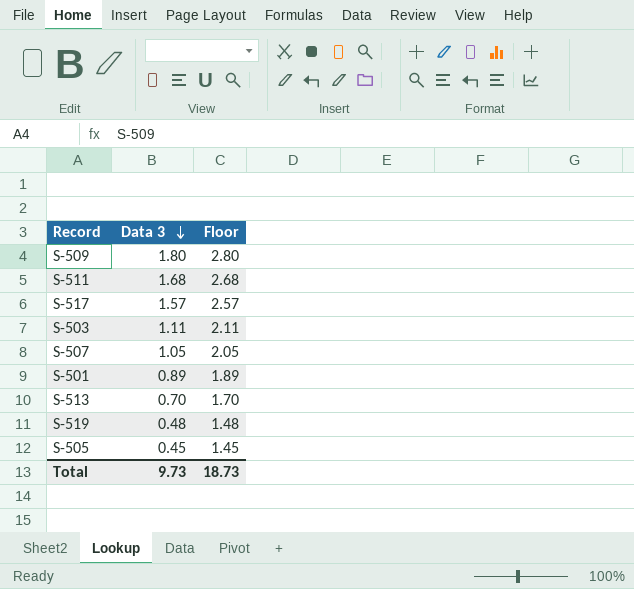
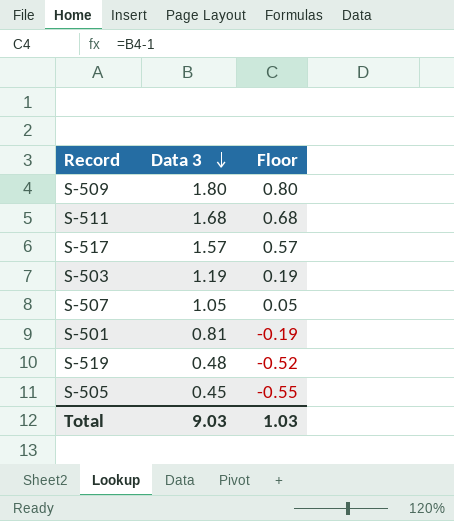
column Floor | formula: [Data 3] + 1 -> [Data 3] - 1
row S-513: 0.70 | 1.70 -> none
S-503 | Data 3: 1.11 -> 1.19
S-501 | Data 3: 0.89 -> 0.81
Total | Data 3: 9.73 -> 9.03
Total | Floor: 18.73 -> 1.03

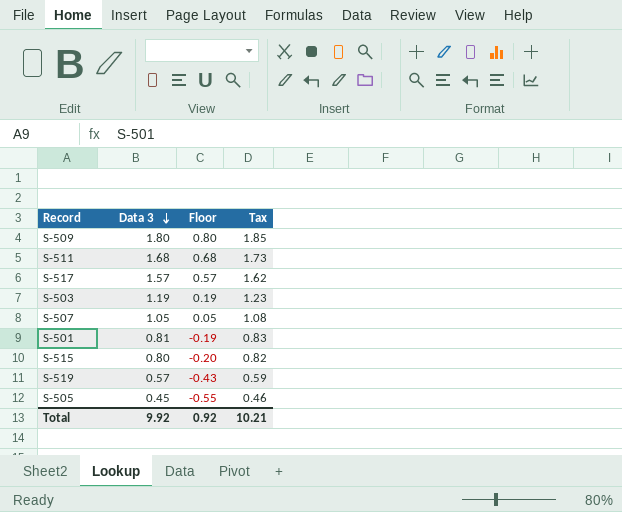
column Tax | formula: none -> [Data 3] * 1.03
row S-515: none -> 0.80 | -0.20 | 0.82
S-519 | Data 3: 0.48 -> 0.57
S-519 | Floor: -0.52 -> -0.43
Total | Data 3: 9.03 -> 9.92
Total | Floor: 1.03 -> 0.92

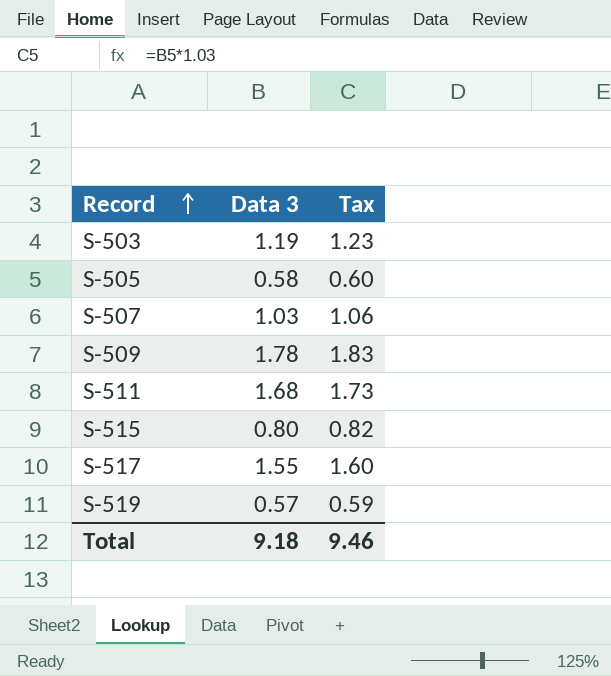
row order: Data 3 descending -> Record ascending
column Floor | formula: [Data 3] - 1 -> none
row S-501: 0.81 | -0.19 | 0.83 -> none
S-505 | Data 3: 0.45 -> 0.58
S-505 | Tax: 0.46 -> 0.60
S-507 | Data 3: 1.05 -> 1.03
S-507 | Tax: 1.08 -> 1.06
S-509 | Data 3: 1.80 -> 1.78
S-509 | Tax: 1.85 -> 1.83
S-517 | Data 3: 1.57 -> 1.55
S-517 | Tax: 1.62 -> 1.60
Total | Data 3: 9.92 -> 9.18
Total | Tax: 10.21 -> 9.46

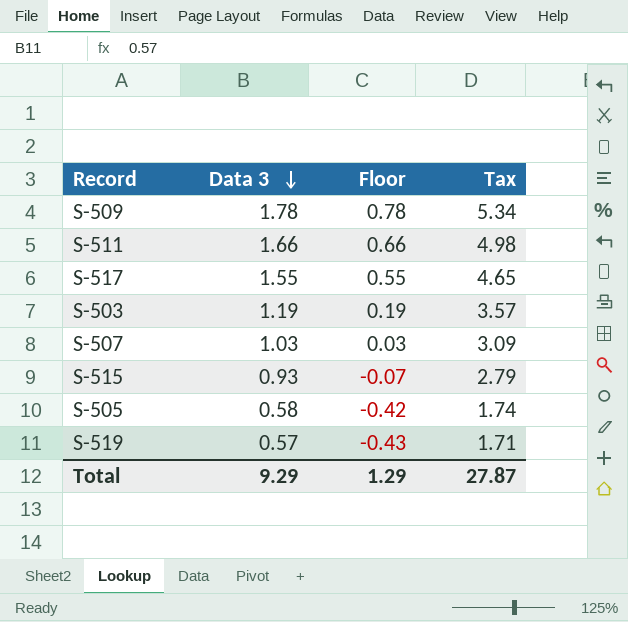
row order: Record ascending -> Data 3 descending
column Floor | formula: none -> [Data 3] - 1
column Tax | formula: [Data 3] * 1.03 -> [Data 3] * 3
S-511 | Data 3: 1.68 -> 1.66
S-515 | Data 3: 0.80 -> 0.93
Total | Data 3: 9.18 -> 9.29
Total | Tax: 9.46 -> 27.87

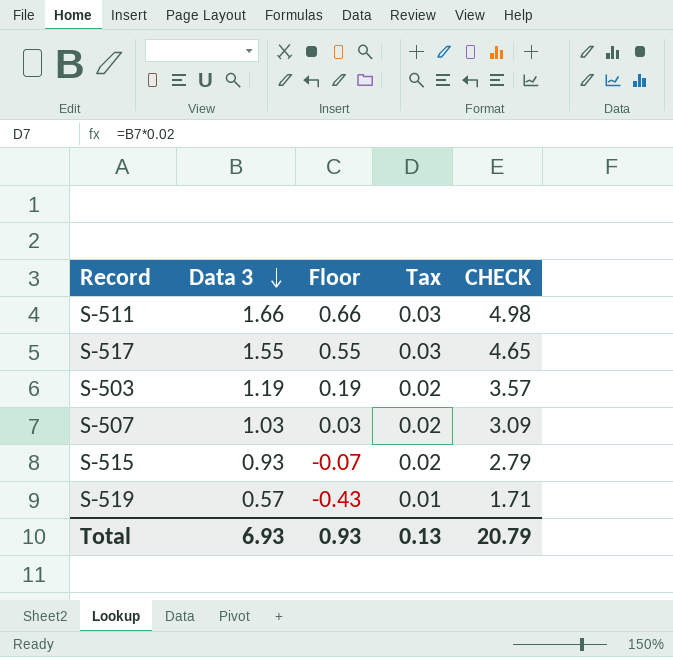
column Tax | formula: [Data 3] * 3 -> [Data 3] * 0.02
column CHECK | formula: none -> [Data 3] * 3
row S-509: 1.78 | 0.78 | 5.34 -> none
row S-505: 0.58 | -0.42 | 1.74 -> none
Total | Data 3: 9.29 -> 6.93
Total | Floor: 1.29 -> 0.93
Total | Tax: 27.87 -> 0.13

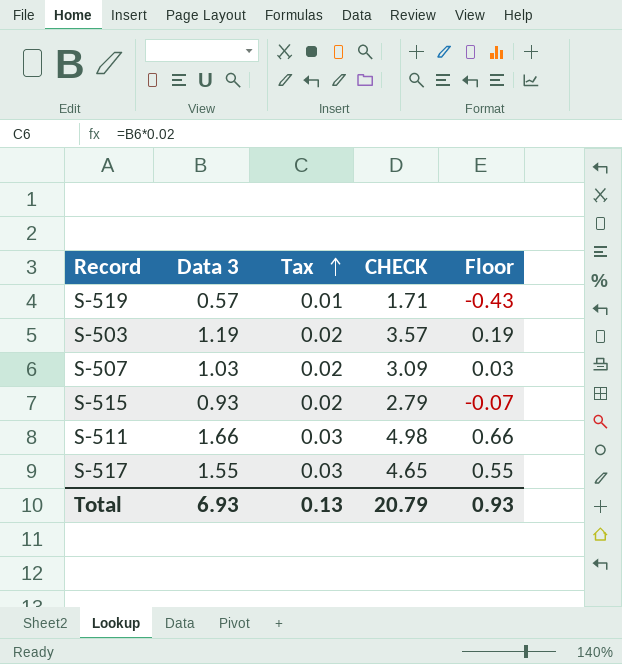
row order: Data 3 descending -> Tax ascending
column Floor | position: 3 -> 5

